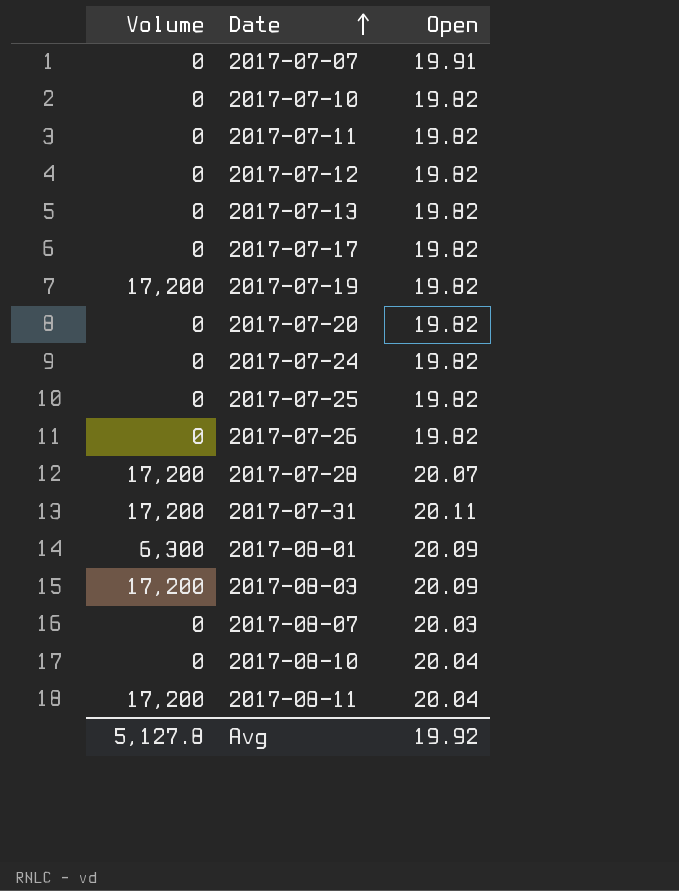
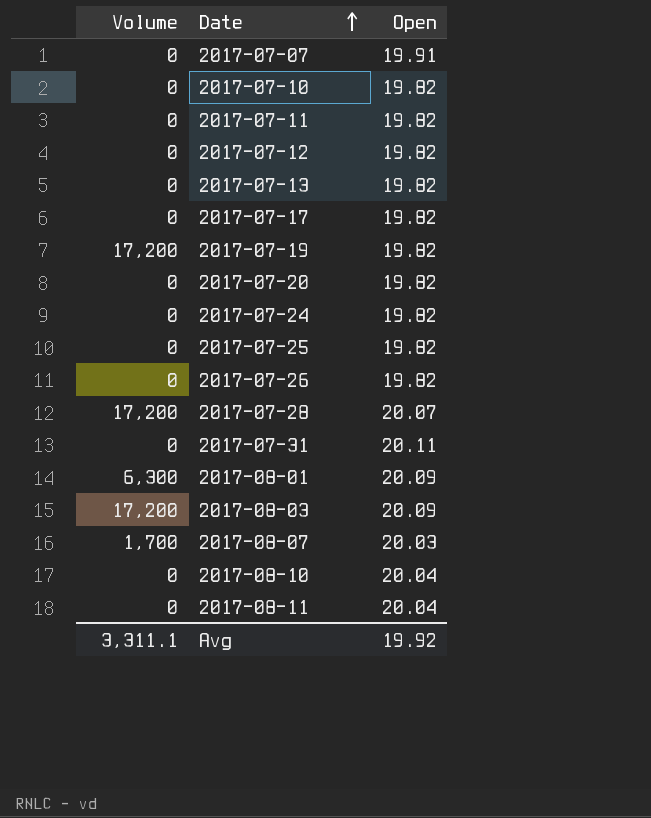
2017-07-31 | Volume: 17,200 -> 0
2017-08-07 | Volume: 0 -> 1,700
2017-08-11 | Volume: 17,200 -> 0
Avg | Volume: 5,127.8 -> 3,311.1

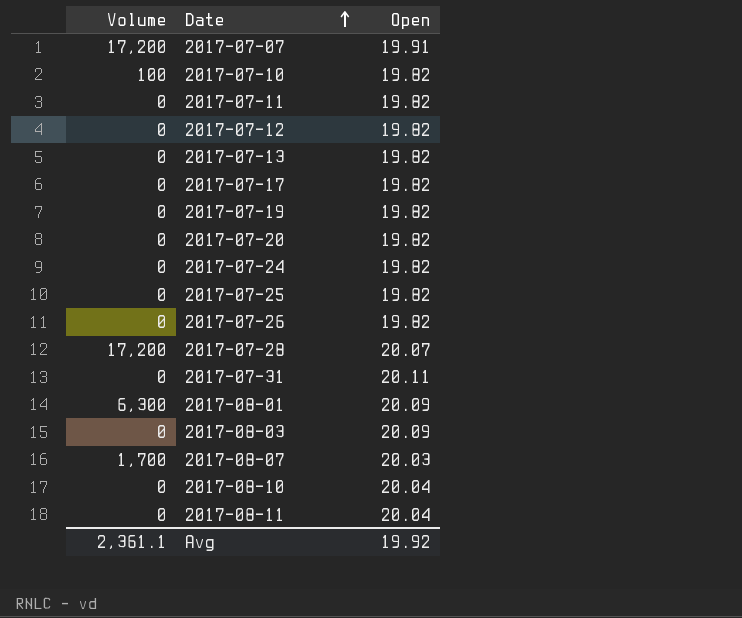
2017-07-07 | Volume: 0 -> 17,200
2017-07-10 | Volume: 0 -> 100
2017-07-19 | Volume: 17,200 -> 0
2017-08-03 | Volume: 17,200 -> 0
Avg | Volume: 3,311.1 -> 2,361.1

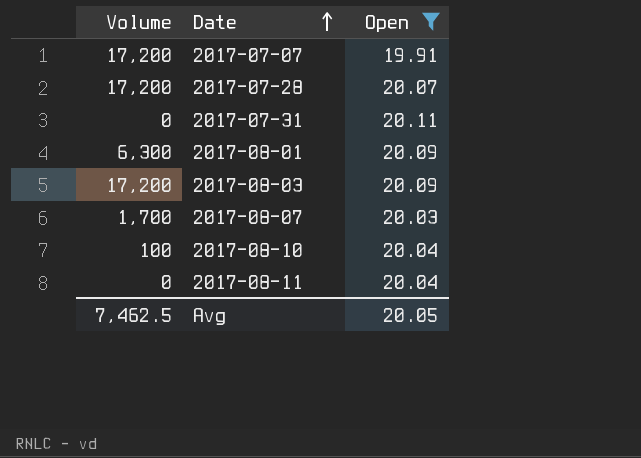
filter: none -> Open != 19.82
2017-08-03 | Volume: 0 -> 17,200
2017-08-10 | Volume: 0 -> 100
Avg | Volume: 2,361.1 -> 7,462.5
Avg | Open: 19.92 -> 20.05

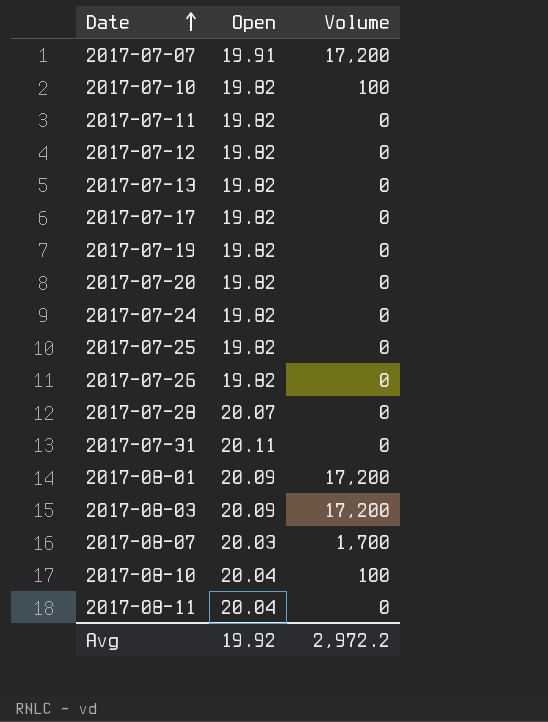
filter: Open != 19.82 -> none
column Volume | position: 1 -> 3
2017-07-28 | Volume: 17,200 -> 0
2017-08-01 | Volume: 6,300 -> 17,200
Avg | Open: 20.05 -> 19.92
Avg | Volume: 7,462.5 -> 2,972.2

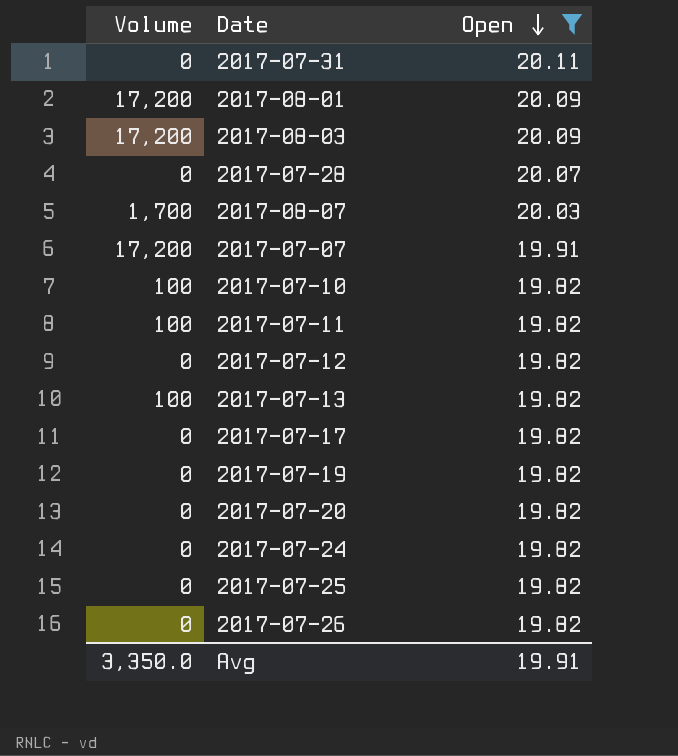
filter: none -> Open != 20.04
row order: Date ascending -> Open descending
column Volume | position: 3 -> 1
2017-07-11 | Volume: 0 -> 100
2017-07-13 | Volume: 0 -> 100
Avg | Volume: 2,972.2 -> 3,350.0
Avg | Open: 19.92 -> 19.91

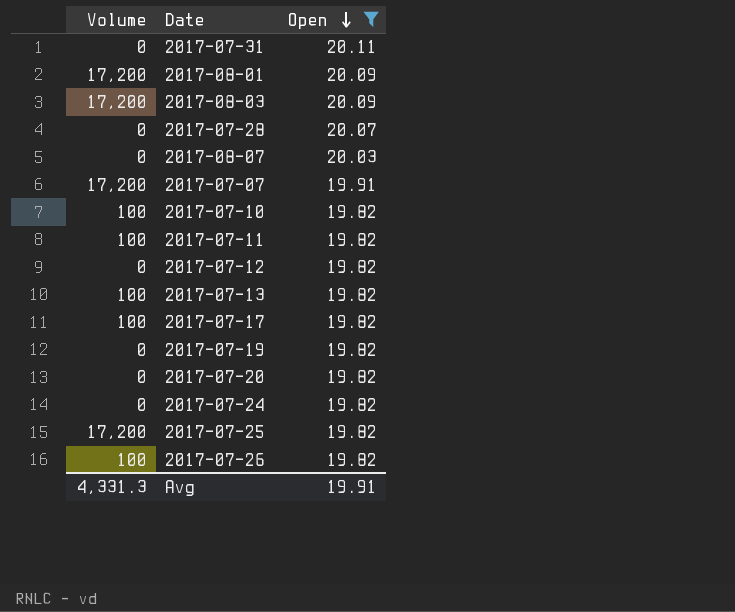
2017-08-07 | Volume: 1,700 -> 0
2017-07-17 | Volume: 0 -> 100
2017-07-25 | Volume: 0 -> 17,200
2017-07-26 | Volume: 0 -> 100
Avg | Volume: 3,350.0 -> 4,331.3

